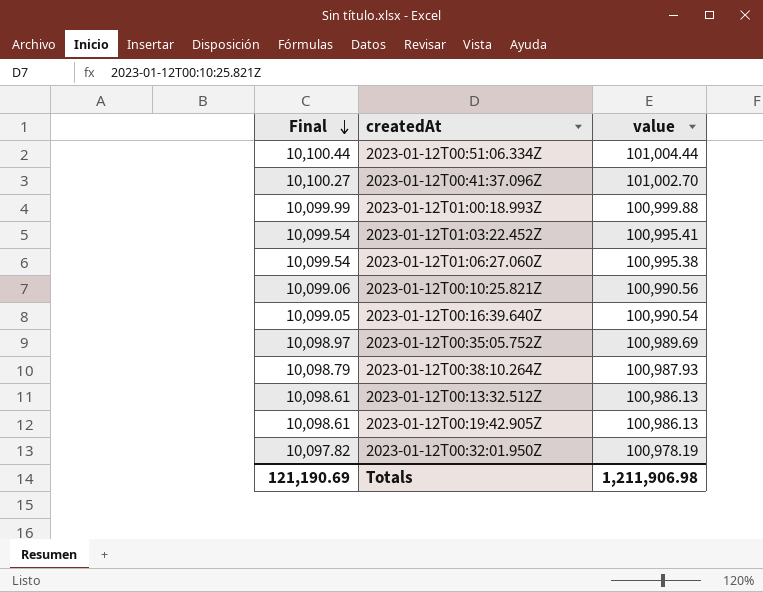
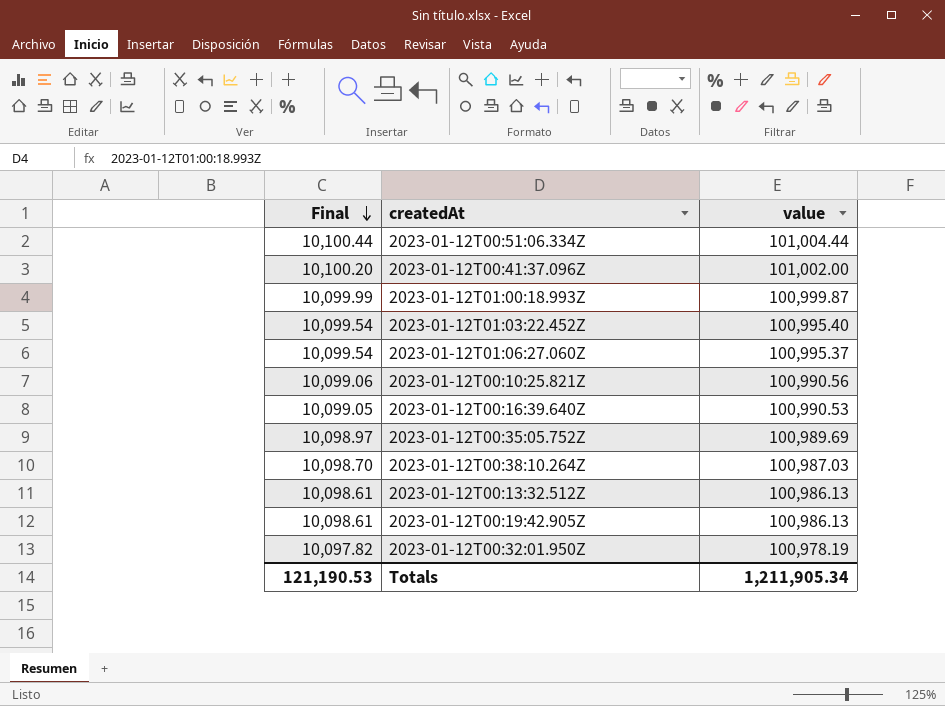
2023-01-12T00:41:37.096Z | Final: 10,100.27 -> 10,100.20
2023-01-12T00:41:37.096Z | value: 101,002.70 -> 101,002.00
2023-01-12T01:00:18.993Z | value: 100,999.88 -> 100,999.87
2023-01-12T01:03:22.452Z | value: 100,995.41 -> 100,995.40
2023-01-12T01:06:27.060Z | value: 100,995.38 -> 100,995.37
2023-01-12T00:16:39.640Z | value: 100,990.54 -> 100,990.53
2023-01-12T00:38:10.264Z | Final: 10,098.79 -> 10,098.70
2023-01-12T00:38:10.264Z | value: 100,987.93 -> 100,987.03
Totals | Final: 121,190.69 -> 121,190.53
Totals | value: 1,211,906.98 -> 1,211,905.34

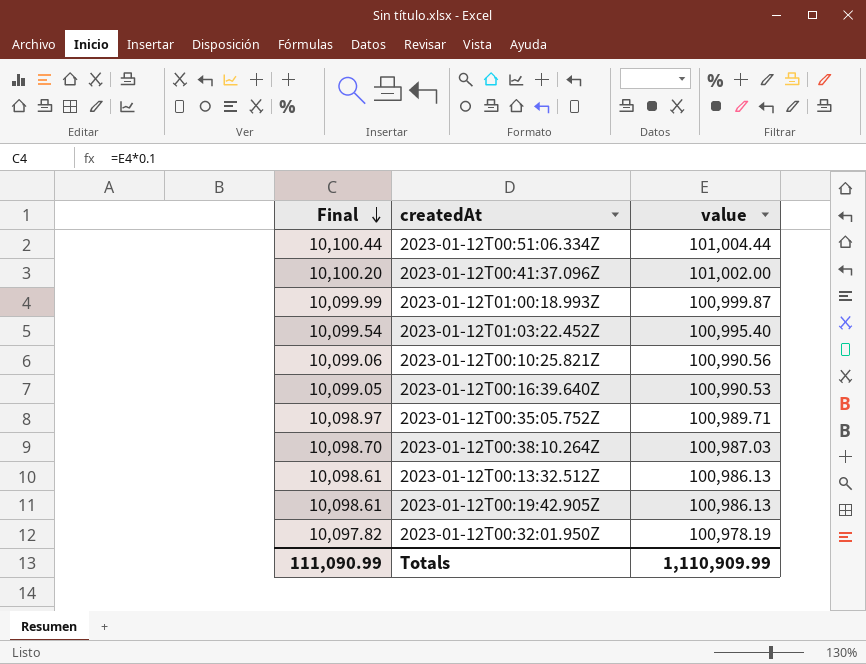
row 2023-01-12T01:06:27.060Z: 10,099.54 | 100,995.37 -> none
2023-01-12T00:35:05.752Z | value: 100,989.69 -> 100,989.71
Totals | Final: 121,190.53 -> 111,090.99
Totals | value: 1,211,905.34 -> 1,110,909.99

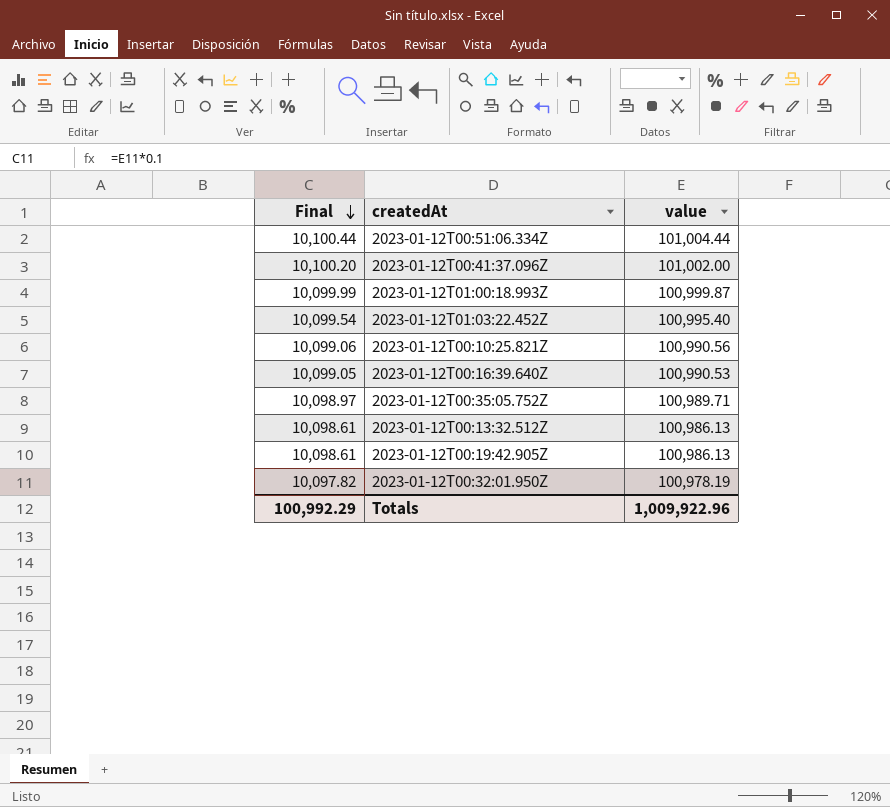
row 2023-01-12T00:38:10.264Z: 10,098.70 | 100,987.03 -> none
Totals | Final: 111,090.99 -> 100,992.29
Totals | value: 1,110,909.99 -> 1,009,922.96

